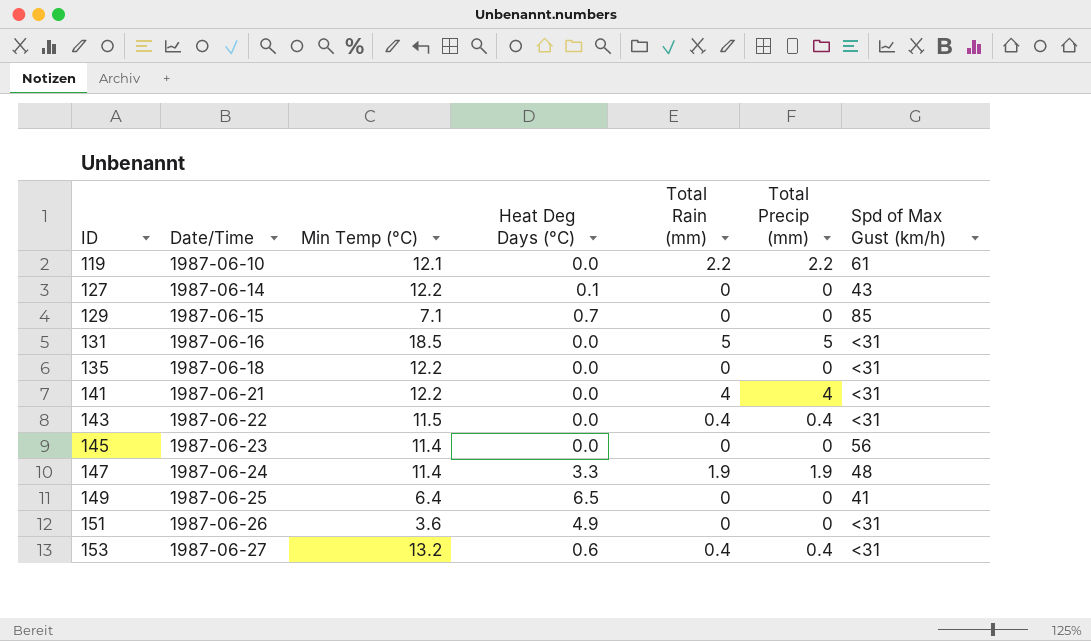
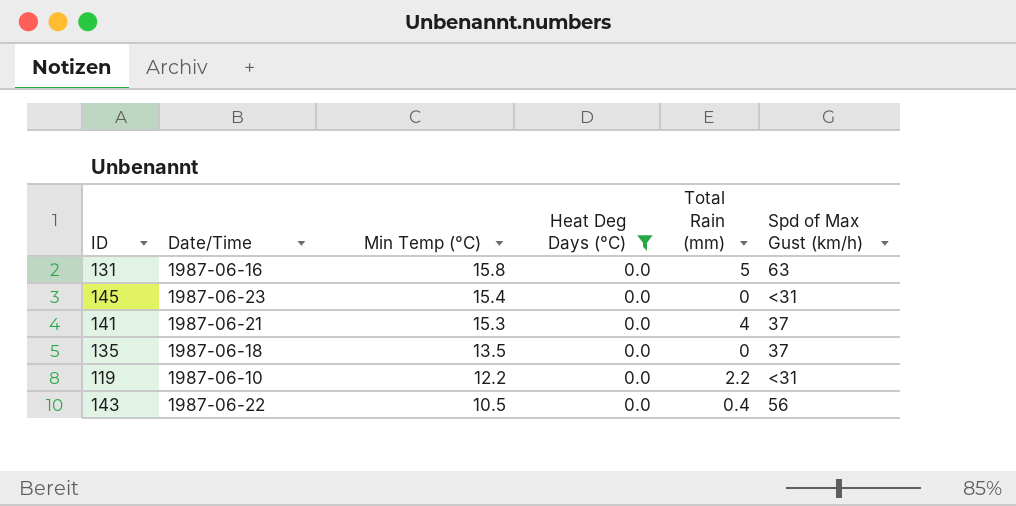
filter: none -> Heat Deg Days (°C) = 0.0
row order: ID ascending -> Min Temp (°C) descending
column Total Precip (mm) | position: 6 -> none
131 | Min Temp (°C): 18.5 -> 15.8
131 | Spd of Max Gust (km/h): <31 -> 63
145 | Min Temp (°C): 11.4 -> 15.4
145 | Spd of Max Gust (km/h): 56 -> <31
141 | Min Temp (°C): 12.2 -> 15.3
141 | Spd of Max Gust (km/h): <31 -> 37
135 | Min Temp (°C): 12.2 -> 13.5
135 | Spd of Max Gust (km/h): <31 -> 37
119 | Min Temp (°C): 12.1 -> 12.2
119 | Spd of Max Gust (km/h): 61 -> <31
143 | Min Temp (°C): 11.5 -> 10.5
143 | Spd of Max Gust (km/h): <31 -> 56

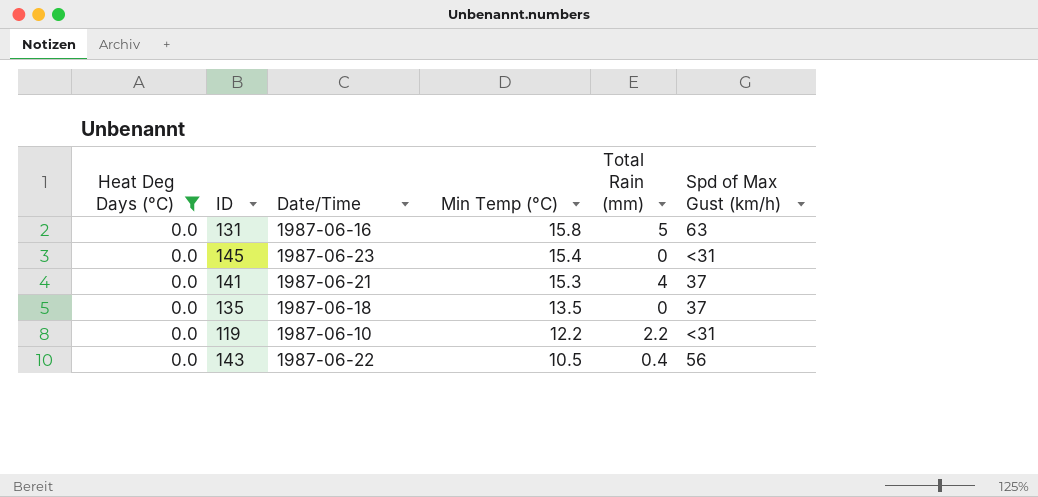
column Heat Deg Days (°C) | position: 4 -> 1

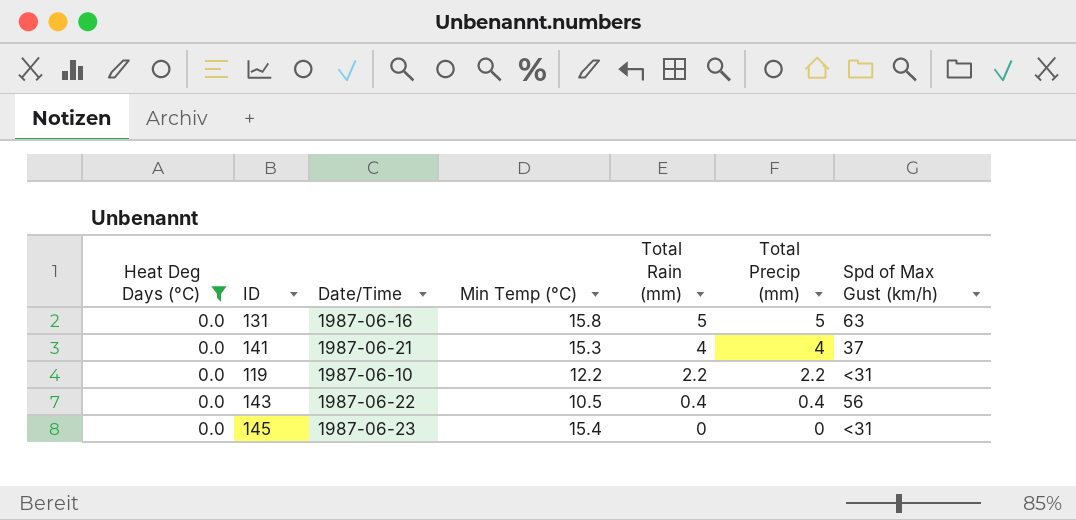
row order: Min Temp (°C) descending -> Total Rain (mm) descending
column Total Precip (mm) | position: none -> 6
row 135: 0.0 | 1987-06-18 | 13.5 | 0 | 37 -> none

